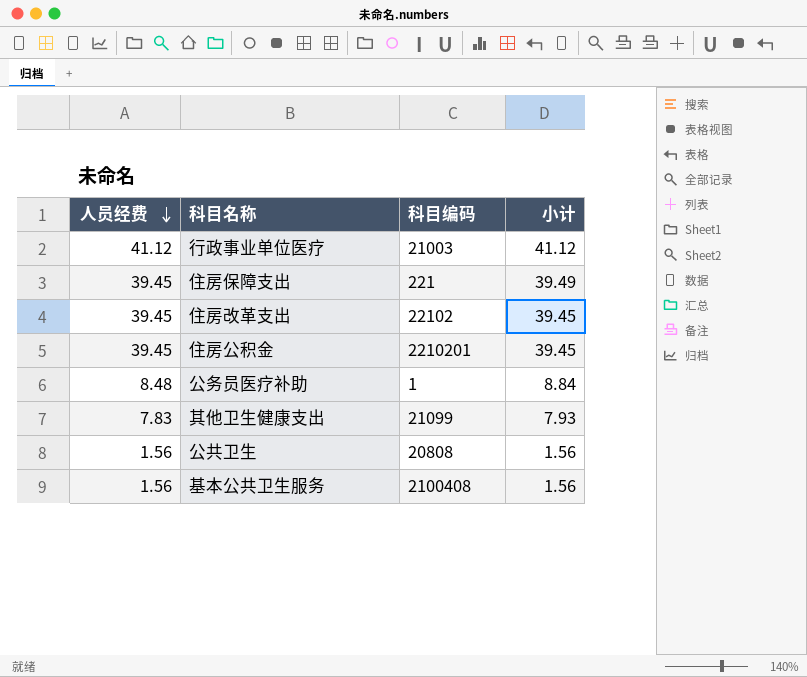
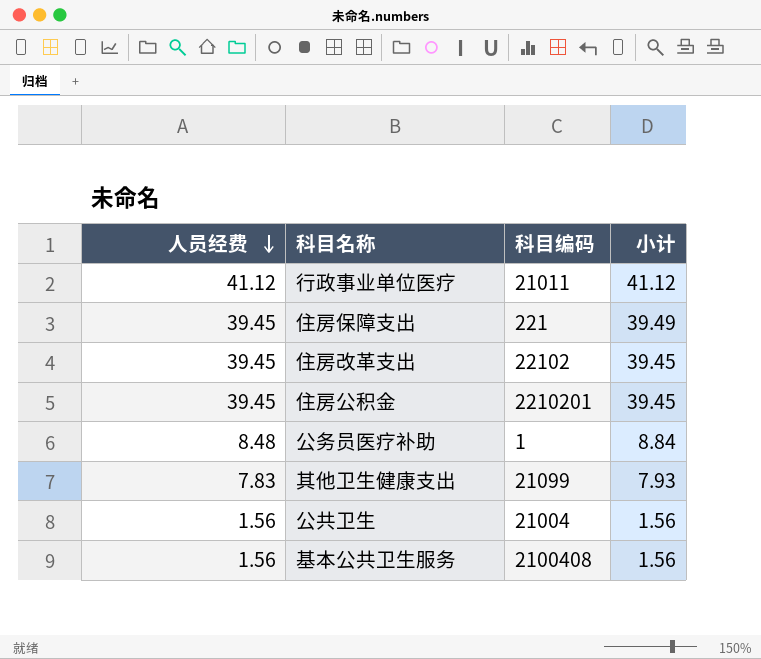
行政事业单位医疗 | 科目编码: 21003 -> 21011
公共卫生 | 科目编码: 20808 -> 21004

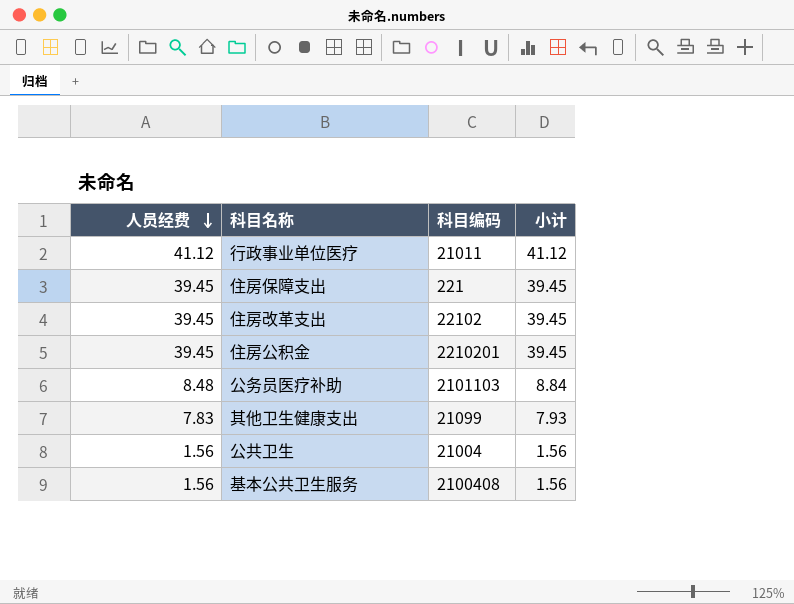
住房保障支出 | 小计: 39.49 -> 39.45
公务员医疗补助 | 科目编码: 1 -> 2101103

